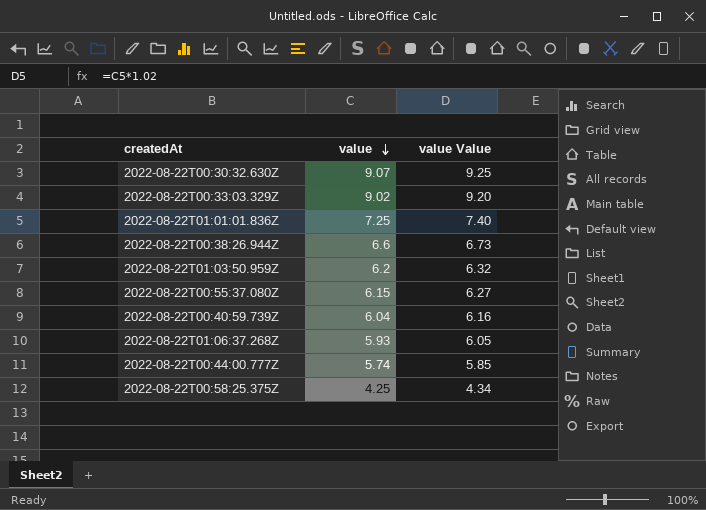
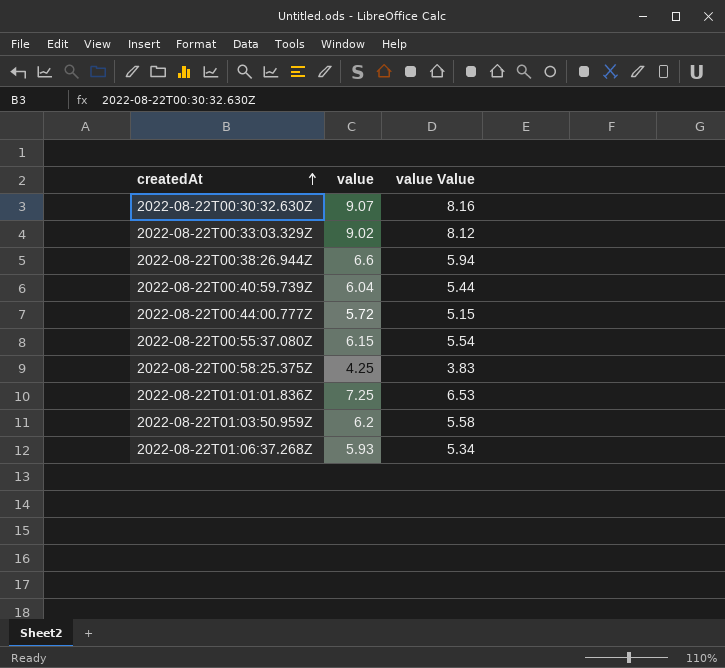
row order: value descending -> createdAt ascending
column value Value | formula: [value] * 1.02 -> [value] * 0.9
2022-08-22T00:44:00.777Z | value: 5.74 -> 5.72

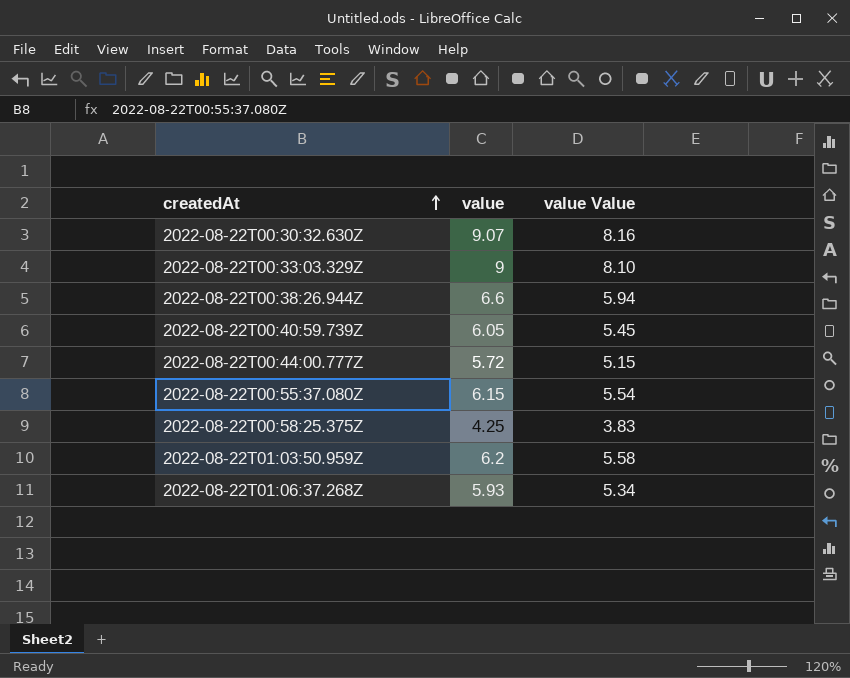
row 2022-08-22T01:01:01.836Z: 7.25 | 6.53 -> none
2022-08-22T00:33:03.329Z | value: 9.02 -> 9
2022-08-22T00:33:03.329Z | value Value: 8.12 -> 8.10
2022-08-22T00:40:59.739Z | value: 6.04 -> 6.05
2022-08-22T00:40:59.739Z | value Value: 5.44 -> 5.45

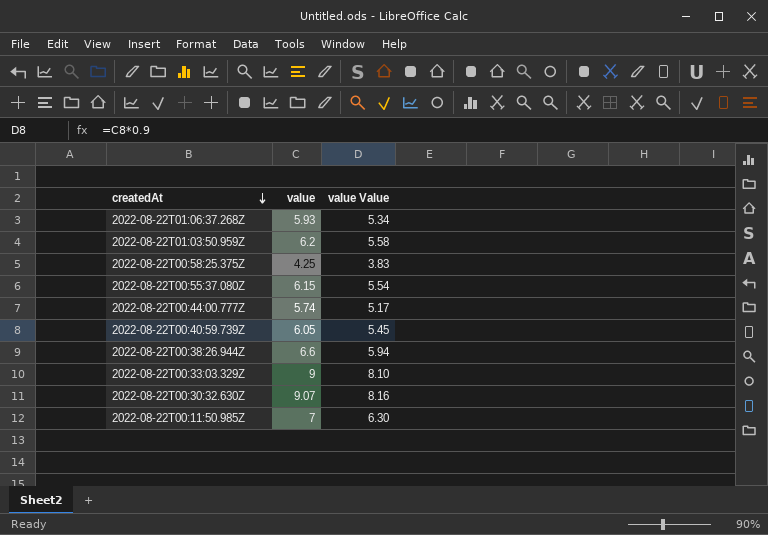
row order: createdAt ascending -> createdAt descending
2022-08-22T00:44:00.777Z | value: 5.72 -> 5.74
2022-08-22T00:44:00.777Z | value Value: 5.15 -> 5.17
row 2022-08-22T00:11:50.985Z: none -> 7 | 6.30

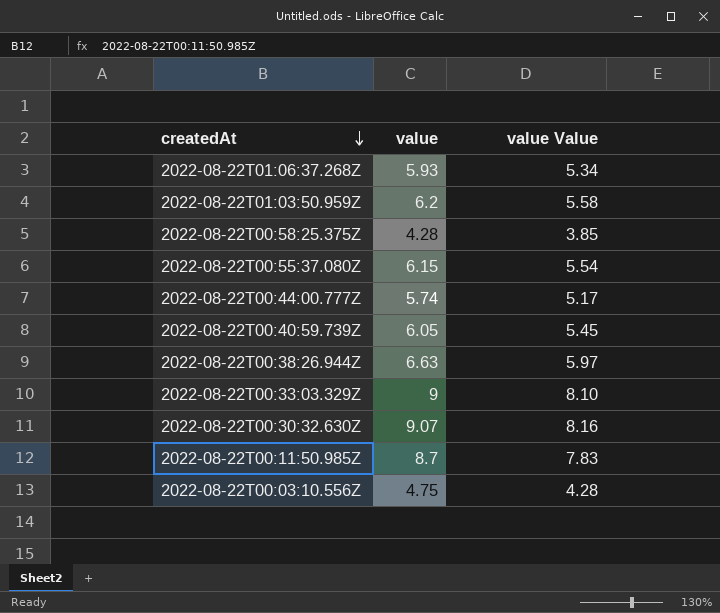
2022-08-22T00:58:25.375Z | value: 4.25 -> 4.28
2022-08-22T00:58:25.375Z | value Value: 3.83 -> 3.85
2022-08-22T00:38:26.944Z | value: 6.6 -> 6.63
2022-08-22T00:38:26.944Z | value Value: 5.94 -> 5.97
2022-08-22T00:11:50.985Z | value: 7 -> 8.7
2022-08-22T00:11:50.985Z | value Value: 6.30 -> 7.83
row 2022-08-22T00:03:10.556Z: none -> 4.75 | 4.28

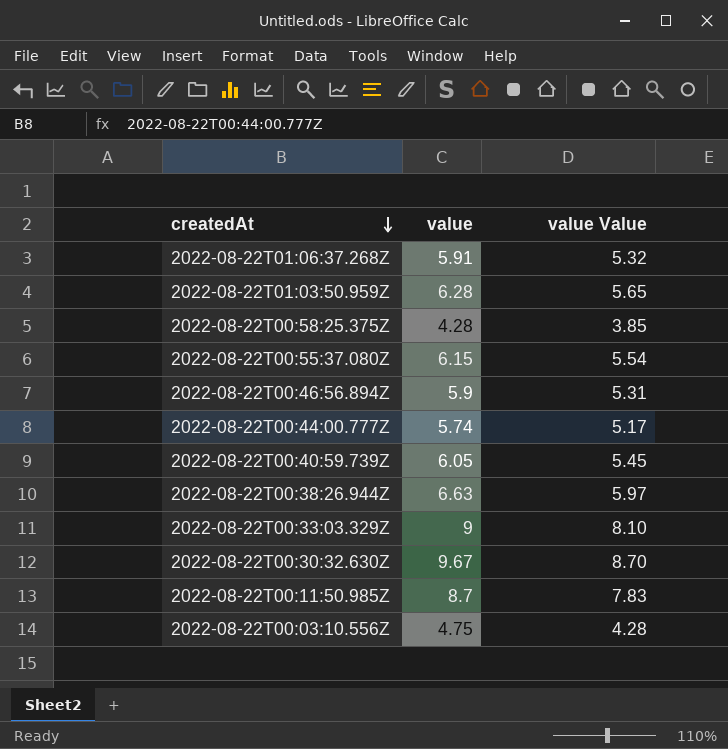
2022-08-22T01:06:37.268Z | value: 5.93 -> 5.91
2022-08-22T01:06:37.268Z | value Value: 5.34 -> 5.32
2022-08-22T01:03:50.959Z | value: 6.2 -> 6.28
2022-08-22T01:03:50.959Z | value Value: 5.58 -> 5.65
row 2022-08-22T00:46:56.894Z: none -> 5.9 | 5.31
2022-08-22T00:30:32.630Z | value: 9.07 -> 9.67
2022-08-22T00:30:32.630Z | value Value: 8.16 -> 8.70

